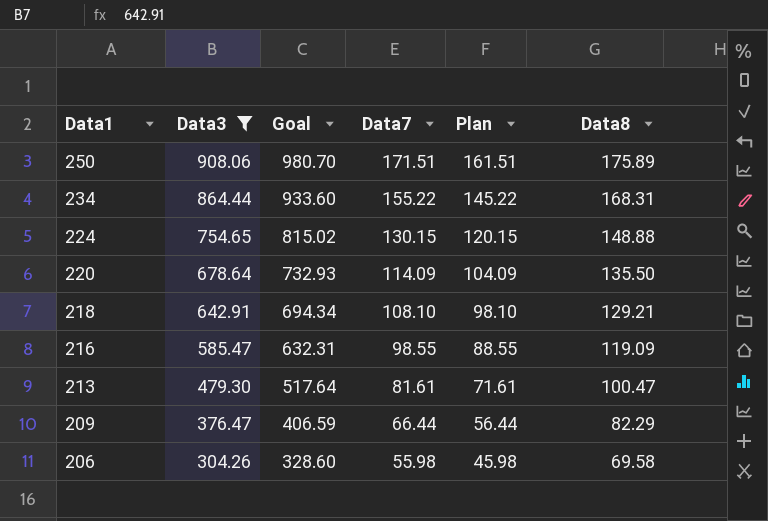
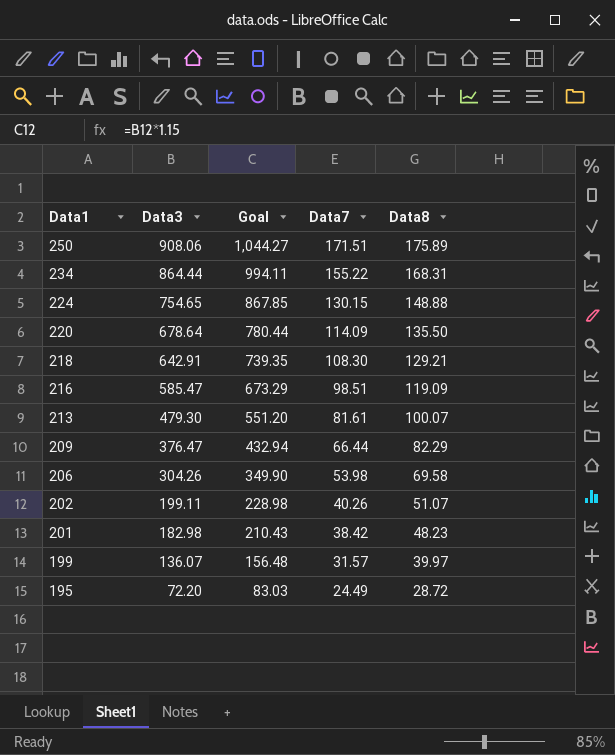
filter: Data3 >= 304.26 -> none
column Plan | formula: [Data7] - 10 -> none
column Goal | formula: [Data3] * 1.08 -> [Data3] * 1.15
218 | Data7: 108.10 -> 108.30
216 | Data7: 98.55 -> 98.51
213 | Data8: 100.47 -> 100.07
206 | Data7: 55.98 -> 53.98

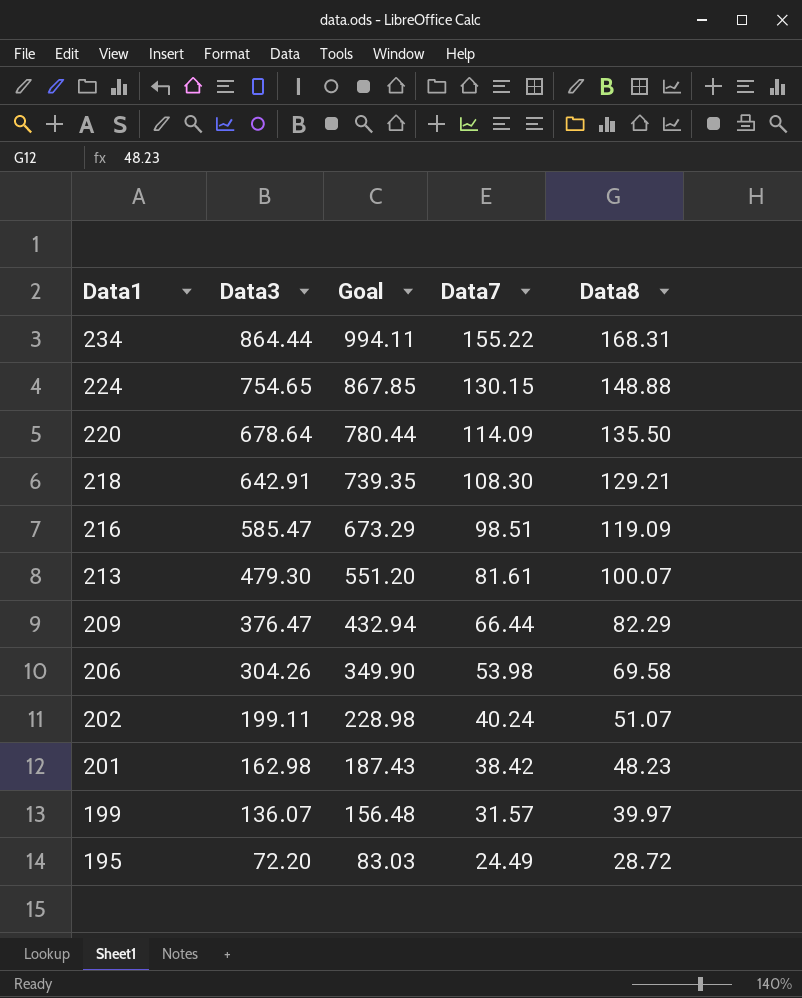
row 250: 908.06 | 1,044.27 | 171.51 | 175.89 -> none
202 | Data7: 40.26 -> 40.24
201 | Data3: 182.98 -> 162.98
201 | Goal: 210.43 -> 187.43

